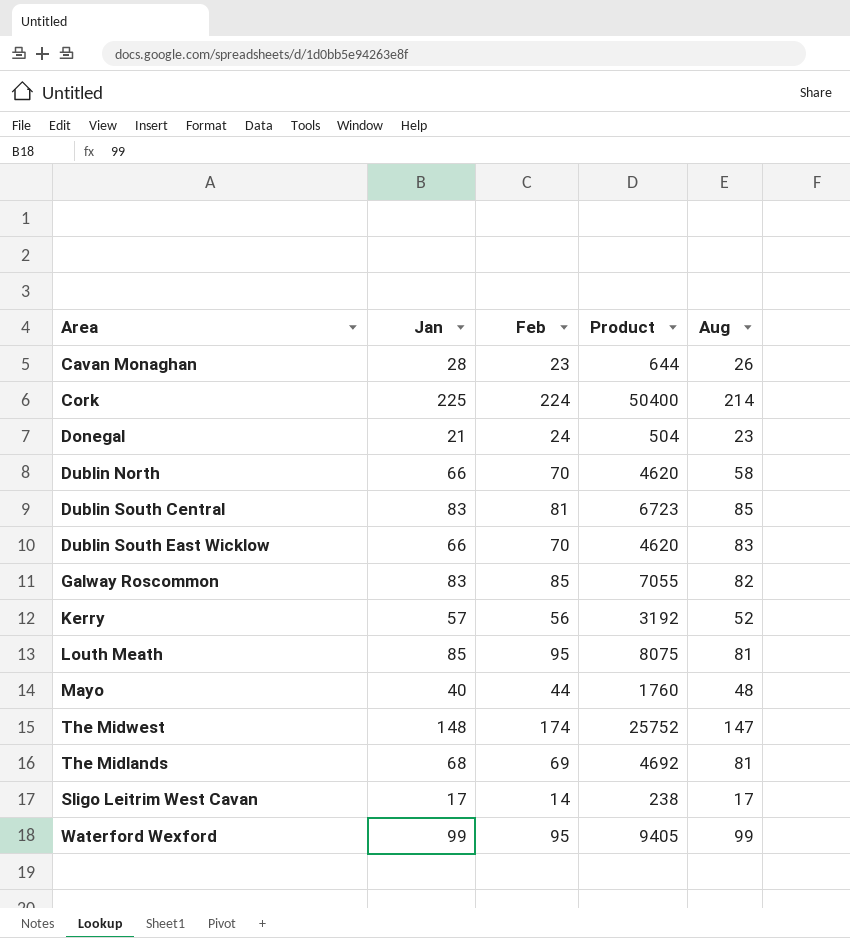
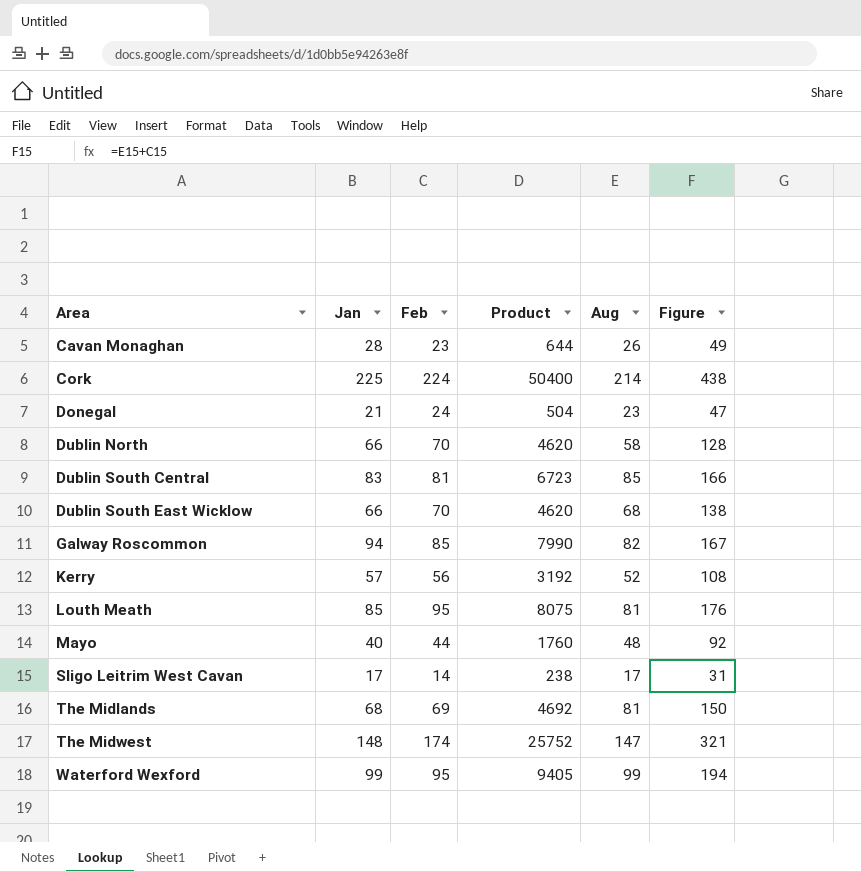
row order: none -> Area ascending
column Figure | formula: none -> [Feb] + [Aug]
Dublin South East Wicklow | Aug: 83 -> 68
Galway Roscommon | Jan: 83 -> 94
Galway Roscommon | Product: 7055 -> 7990

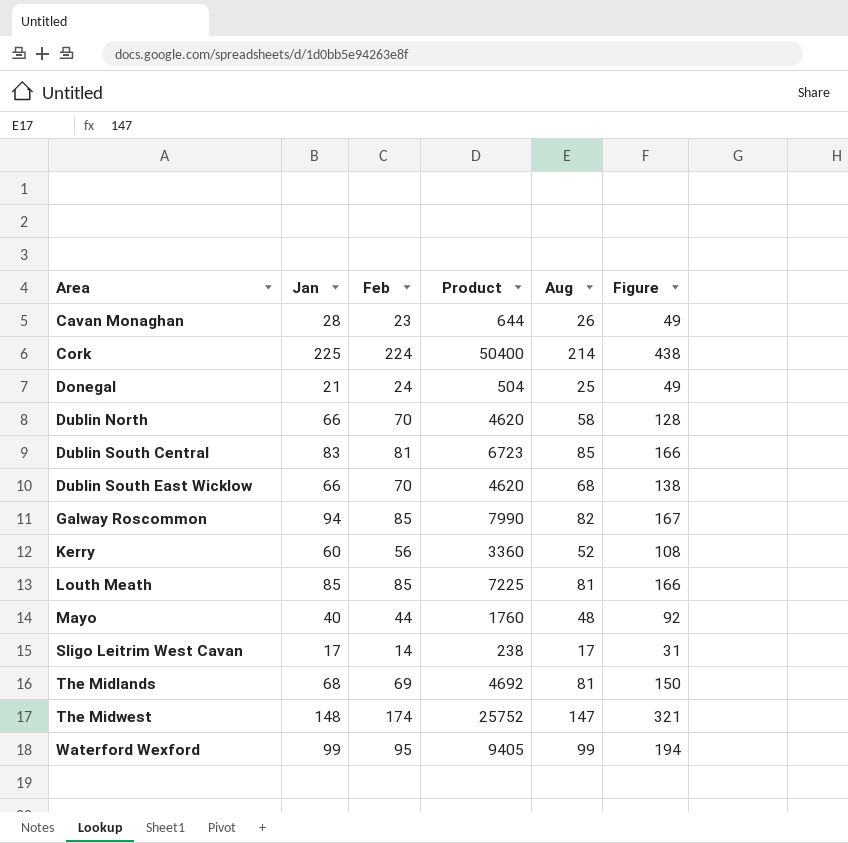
Donegal | Aug: 23 -> 25
Donegal | Figure: 47 -> 49
Kerry | Jan: 57 -> 60
Kerry | Product: 3192 -> 3360
Louth Meath | Feb: 95 -> 85
Louth Meath | Product: 8075 -> 7225
Louth Meath | Figure: 176 -> 166

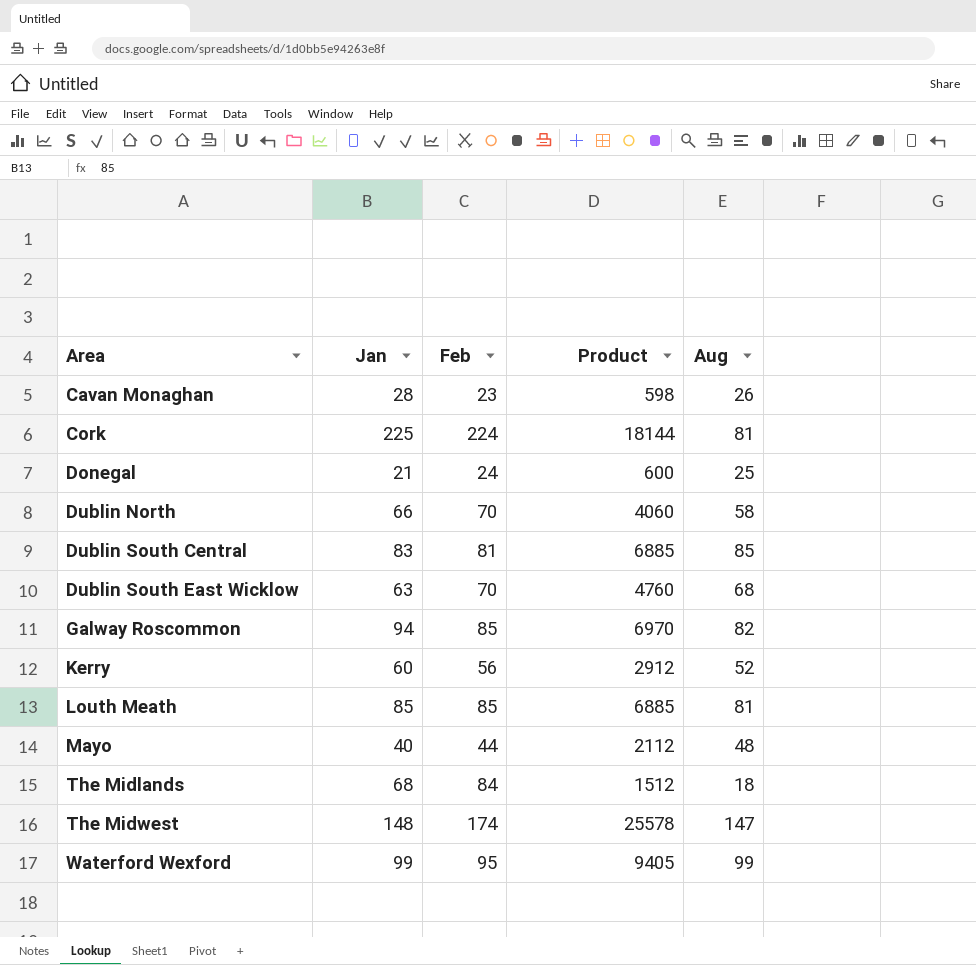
column Figure | formula: [Feb] + [Aug] -> none
column Product | formula: [Jan] * [Feb] -> [Feb] * [Aug]
row Sligo Leitrim West Cavan: 17 | 14 | 238 | 17 | 31 -> none
Cork | Aug: 214 -> 81
Dublin South East Wicklow | Jan: 66 -> 63
The Midlands | Feb: 69 -> 84
The Midlands | Aug: 81 -> 18

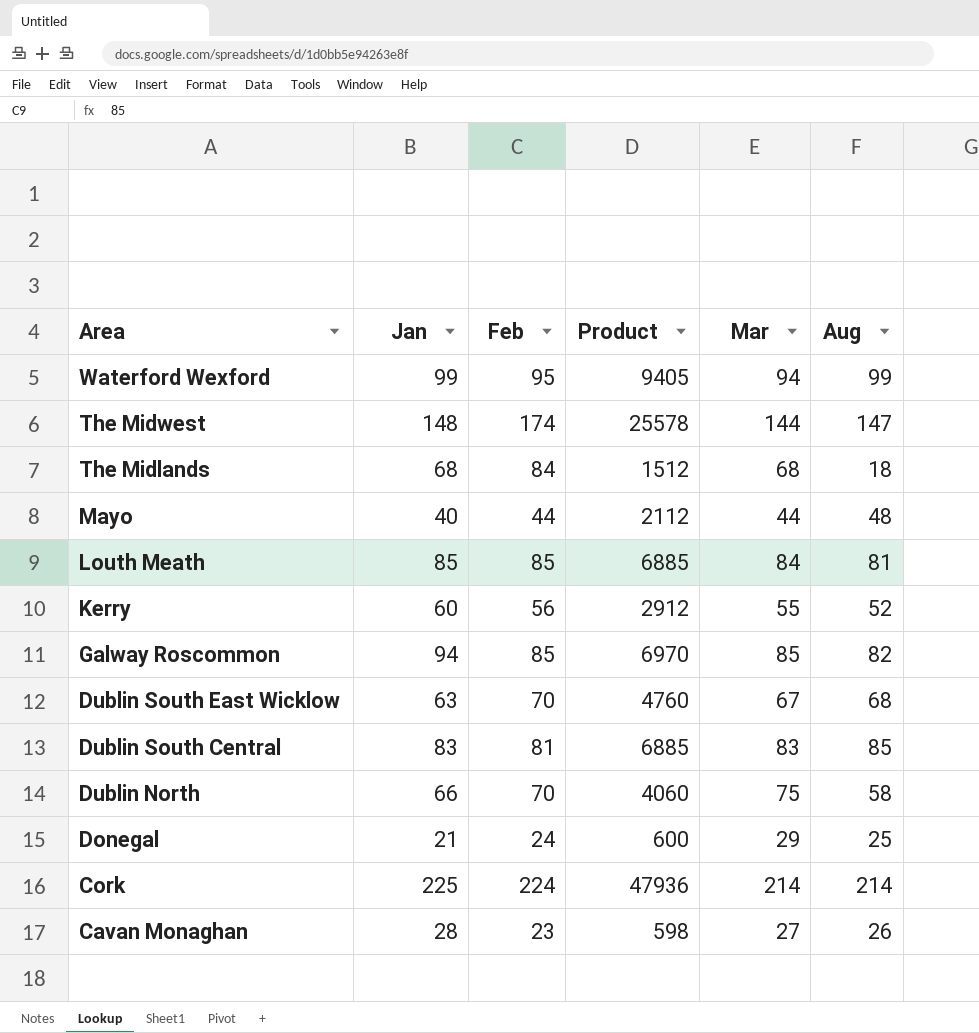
row order: Area ascending -> Area descending
column Mar | position: none -> 5
Cork | Product: 18144 -> 47936
Cork | Aug: 81 -> 214

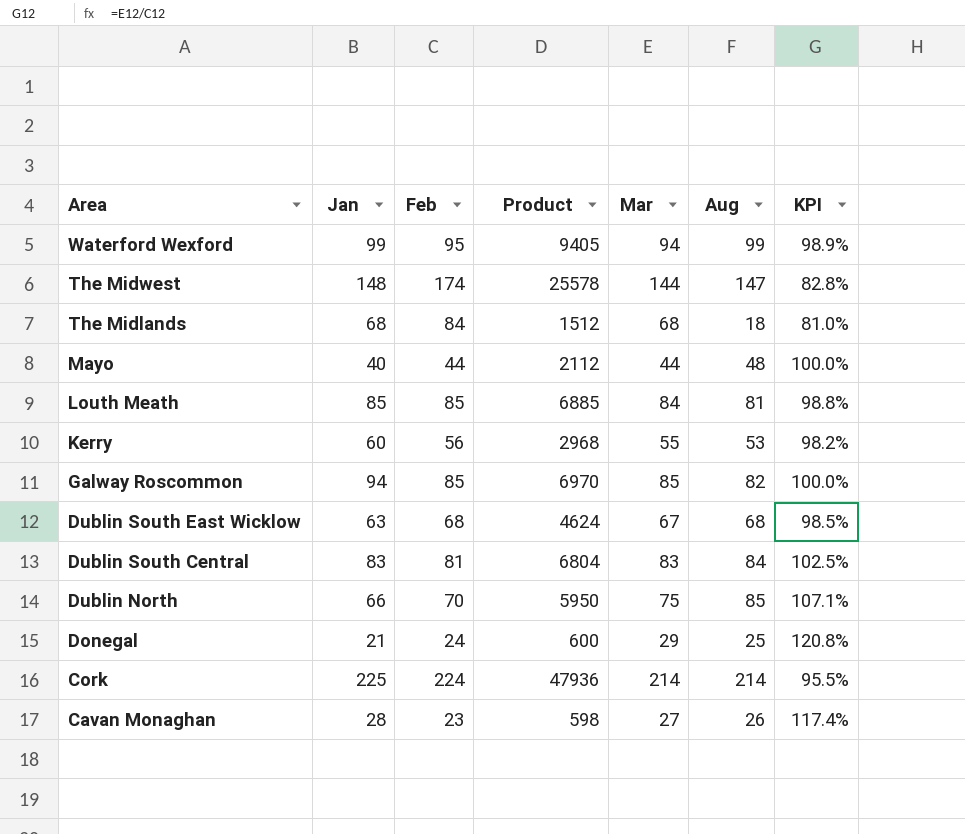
column KPI | formula: none -> [Mar] / [Feb]
Kerry | Product: 2912 -> 2968
Kerry | Aug: 52 -> 53
Dublin South East Wicklow | Feb: 70 -> 68
Dublin South East Wicklow | Product: 4760 -> 4624
Dublin South Central | Product: 6885 -> 6804
Dublin South Central | Aug: 85 -> 84
Dublin North | Product: 4060 -> 5950
Dublin North | Aug: 58 -> 85

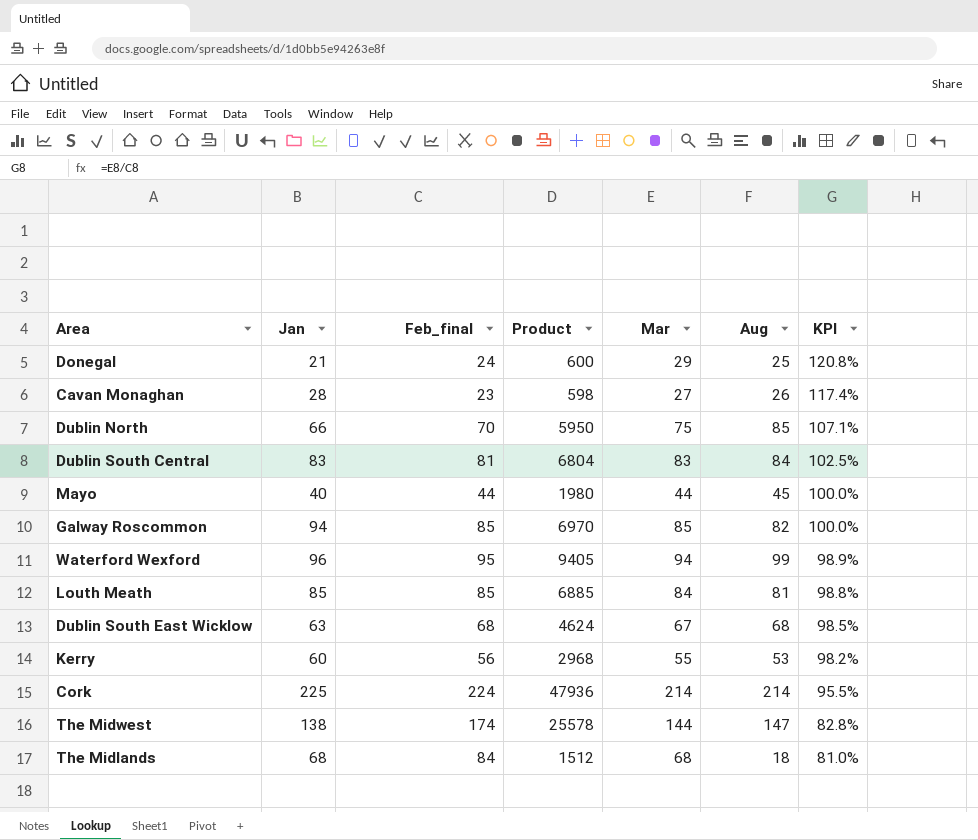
row order: Area descending -> KPI descending
column name: Feb -> Feb_final
Mayo | Product: 2112 -> 1980
Mayo | Aug: 48 -> 45
Waterford Wexford | Jan: 99 -> 96
The Midwest | Jan: 148 -> 138

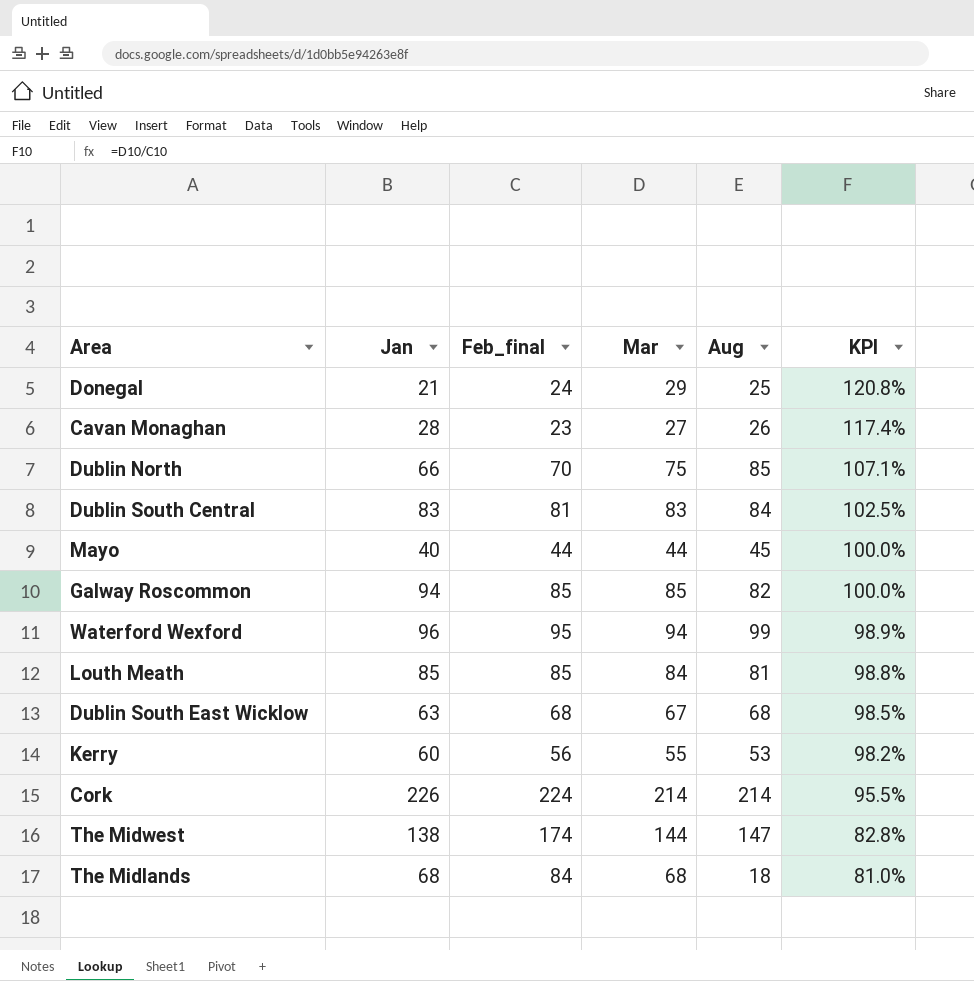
column Product | formula: [Feb_final] * [Aug] -> none
Cork | Jan: 225 -> 226

